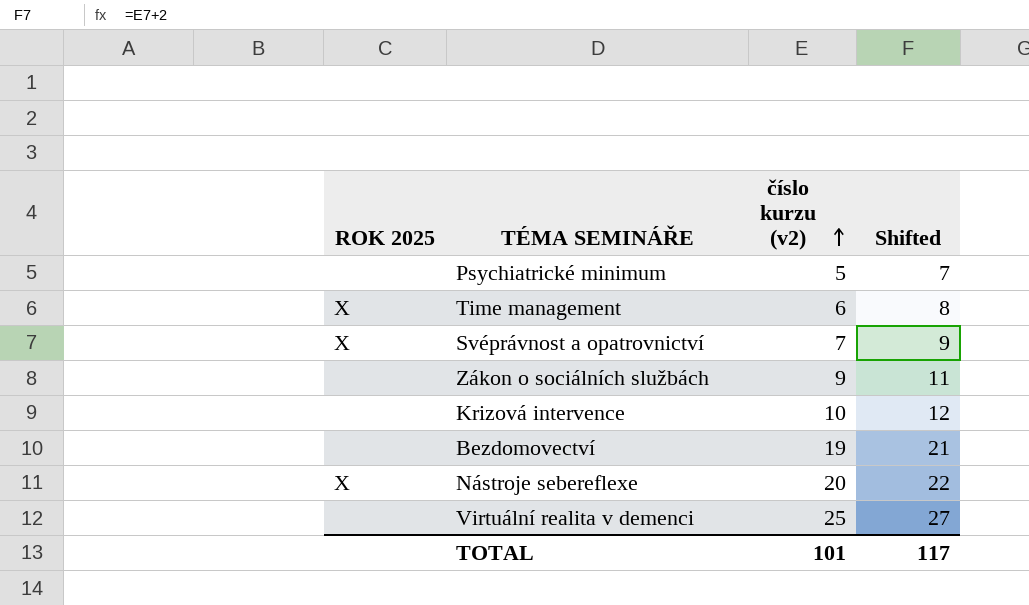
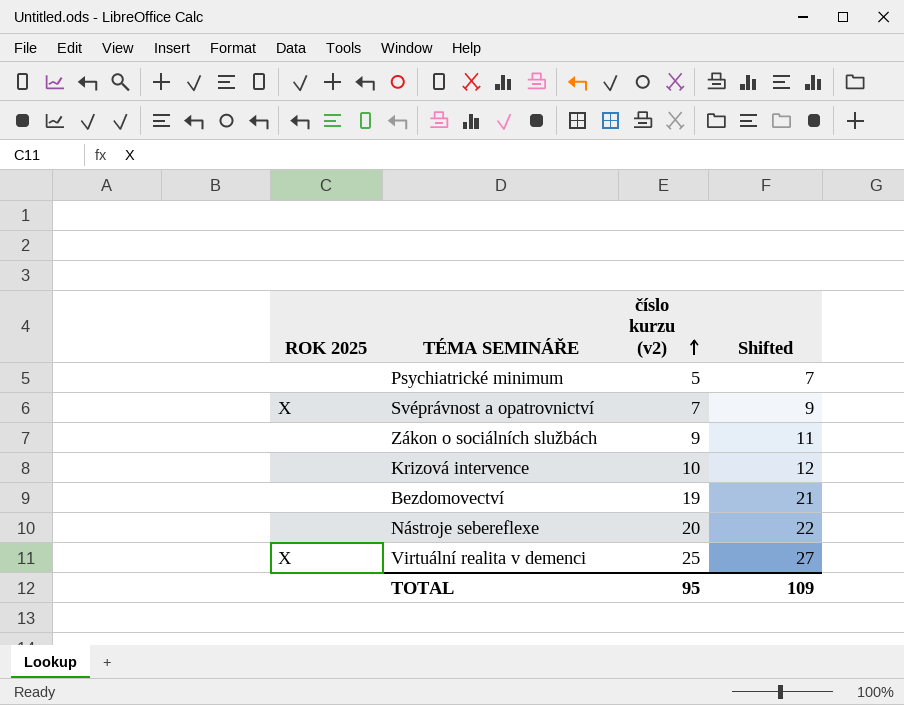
row Time management: X | 6 | 8 -> none
Nástroje sebereflexe | ROK 2025: X -> none
Virtuální realita v demenci | ROK 2025: none -> X
TOTAL | číslo kurzu (v2): 101 -> 95
TOTAL | Shifted: 117 -> 109

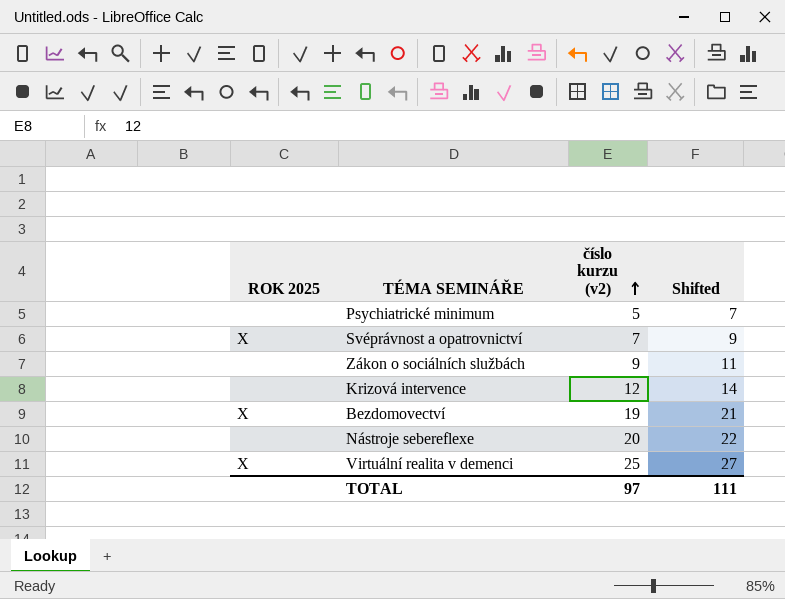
Krizová intervence | číslo kurzu (v2): 10 -> 12
Krizová intervence | Shifted: 12 -> 14
Bezdomovectví | ROK 2025: none -> X
TOTAL | číslo kurzu (v2): 95 -> 97
TOTAL | Shifted: 109 -> 111

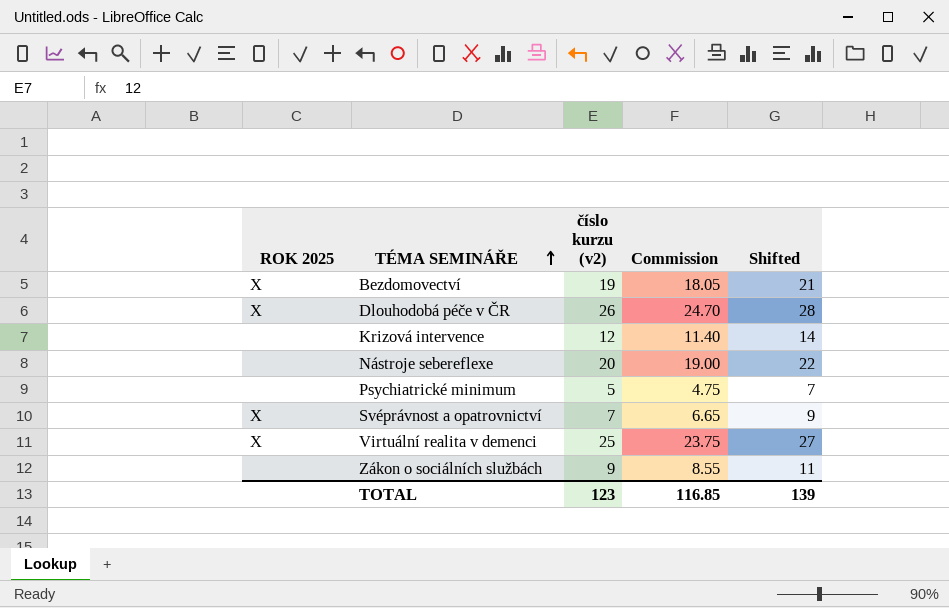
row order: číslo kurzu (v2) ascending -> TÉMA SEMINÁŘE ascending
column Commission | formula: none -> [číslo kurzu (v2)] * 0.95
row Dlouhodobá péče v ČR: none -> X | 26 | 24.70 | 28
TOTAL | číslo kurzu (v2): 97 -> 123
TOTAL | Shifted: 111 -> 139

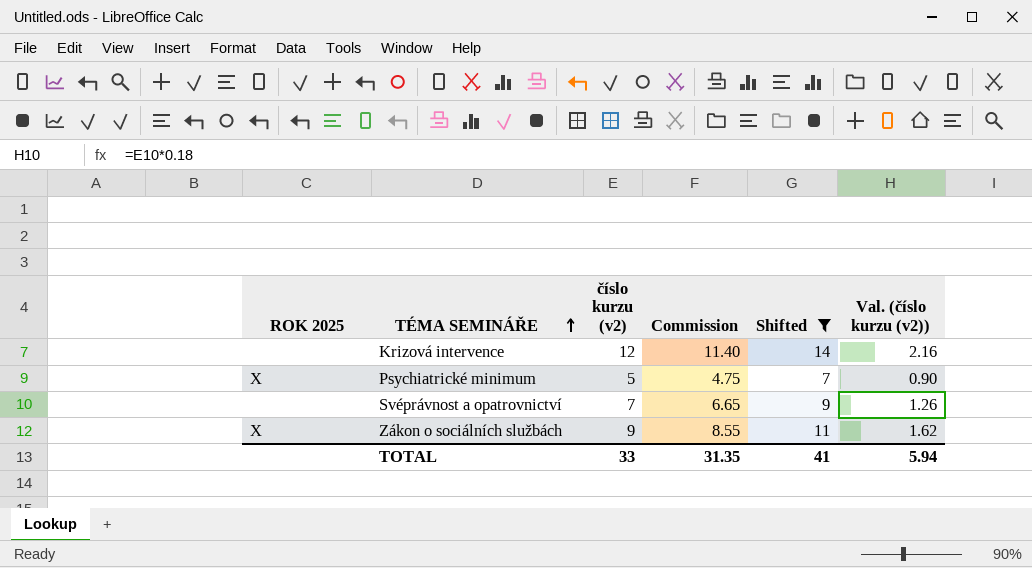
filter: none -> Shifted <= 14
column Val. (číslo kurzu (v2)) | formula: none -> [číslo kurzu (v2)] * 0.18
Psychiatrické minimum | ROK 2025: none -> X
Svéprávnost a opatrovnictví | ROK 2025: X -> none
Zákon o sociálních službách | ROK 2025: none -> X
TOTAL | číslo kurzu (v2): 123 -> 33
TOTAL | Commission: 116.85 -> 31.35
TOTAL | Shifted: 139 -> 41

